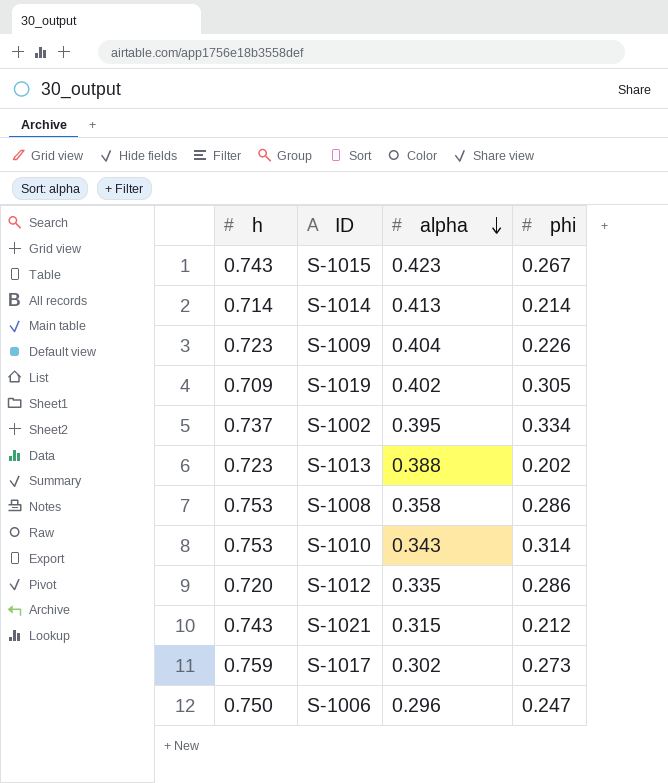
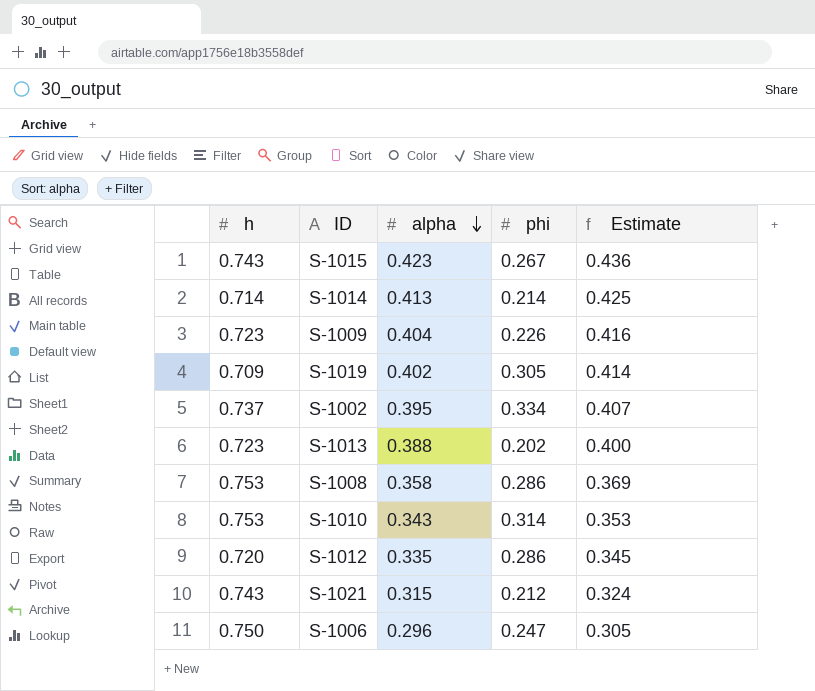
column Estimate | formula: none -> [alpha] * 1.03
row S-1017: 0.759 | 0.302 | 0.273 -> none

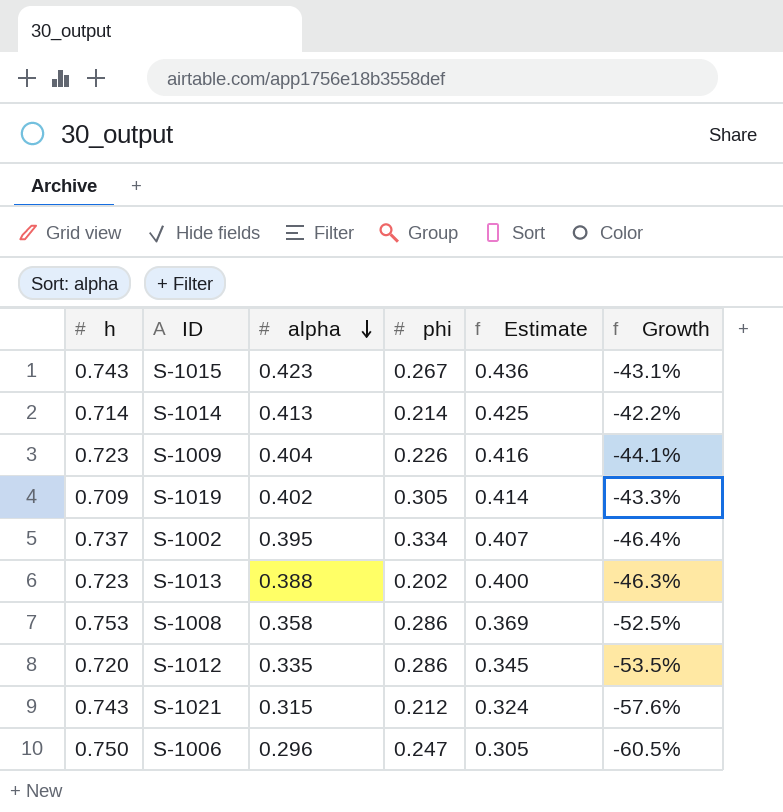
column Growth | formula: none -> ([alpha] - [h]) / [h]
row S-1010: 0.753 | 0.343 | 0.314 | 0.353 -> none

